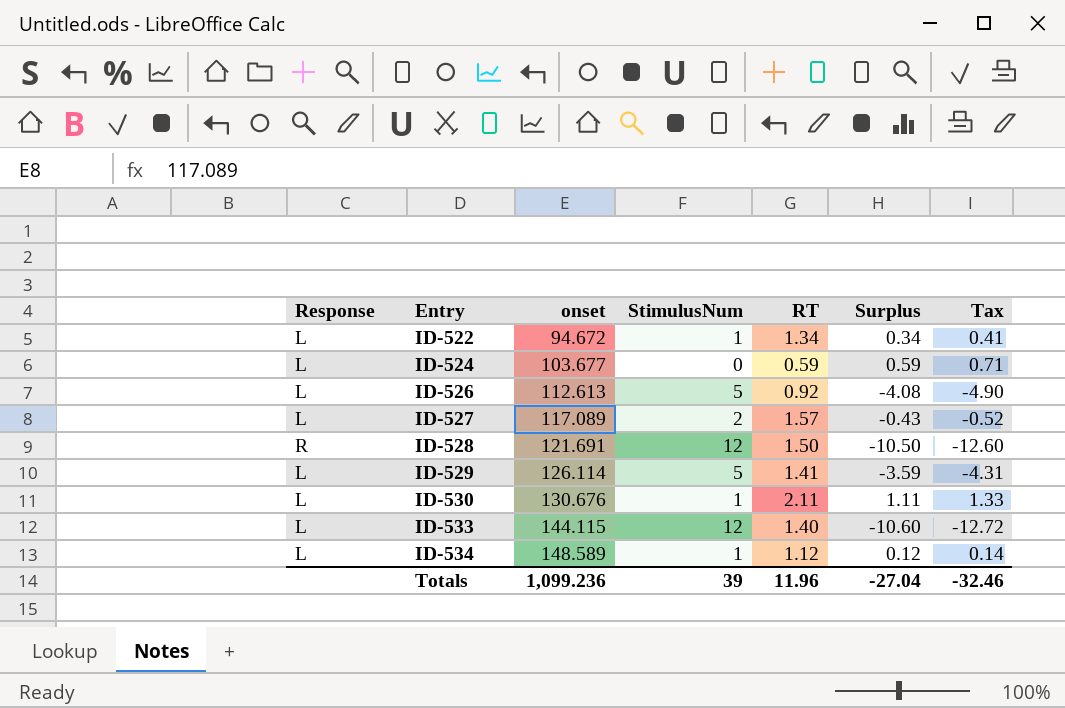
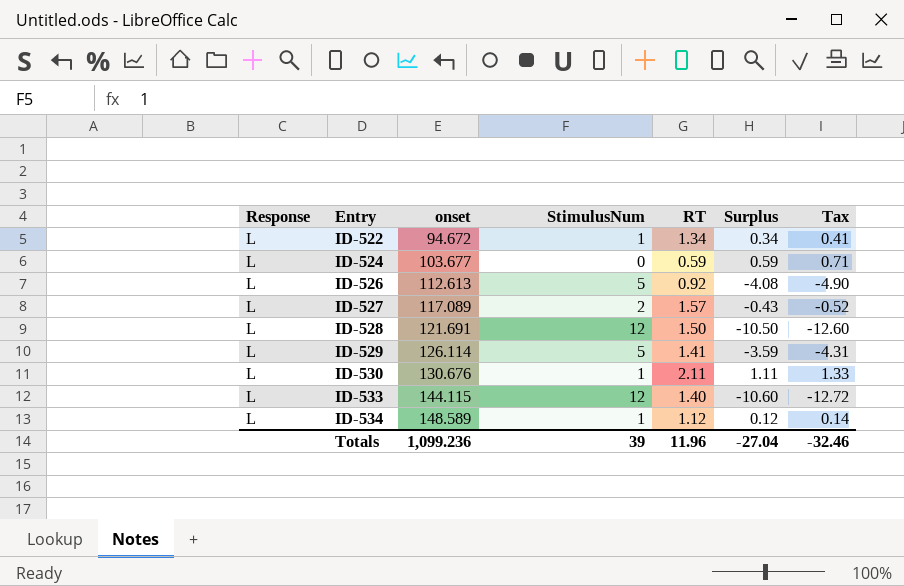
ID-528 | Response: R -> L

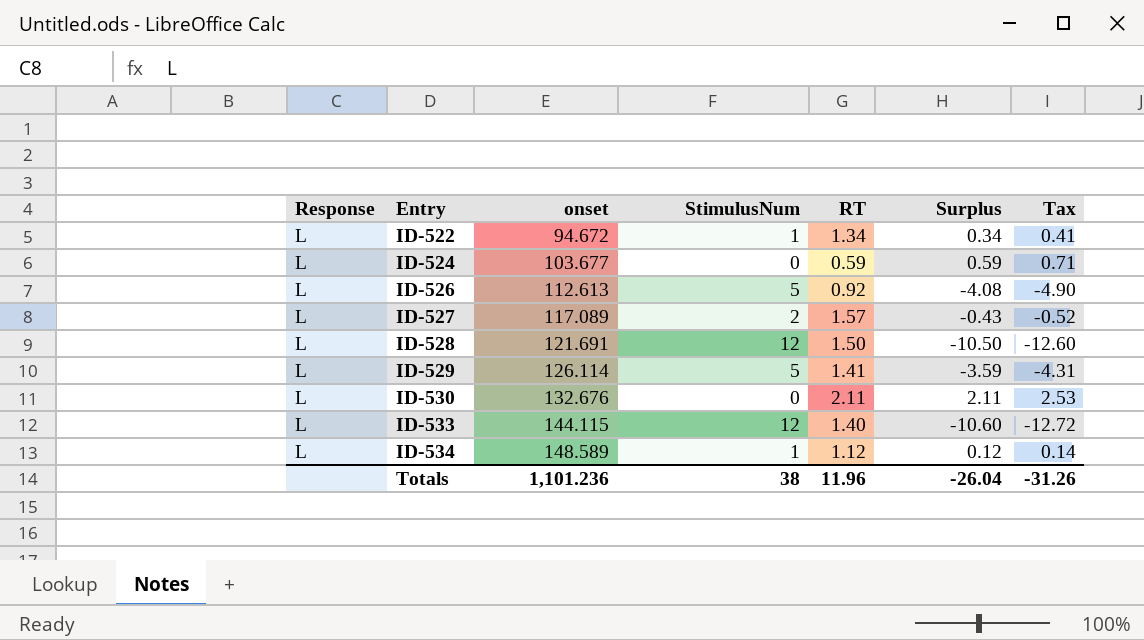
ID-530 | onset: 130.676 -> 132.676
ID-530 | StimulusNum: 1 -> 0
ID-530 | Surplus: 1.11 -> 2.11
ID-530 | Tax: 1.33 -> 2.53
Totals | onset: 1,099.236 -> 1,101.236
Totals | StimulusNum: 39 -> 38
Totals | Surplus: -27.04 -> -26.04
Totals | Tax: -32.46 -> -31.26

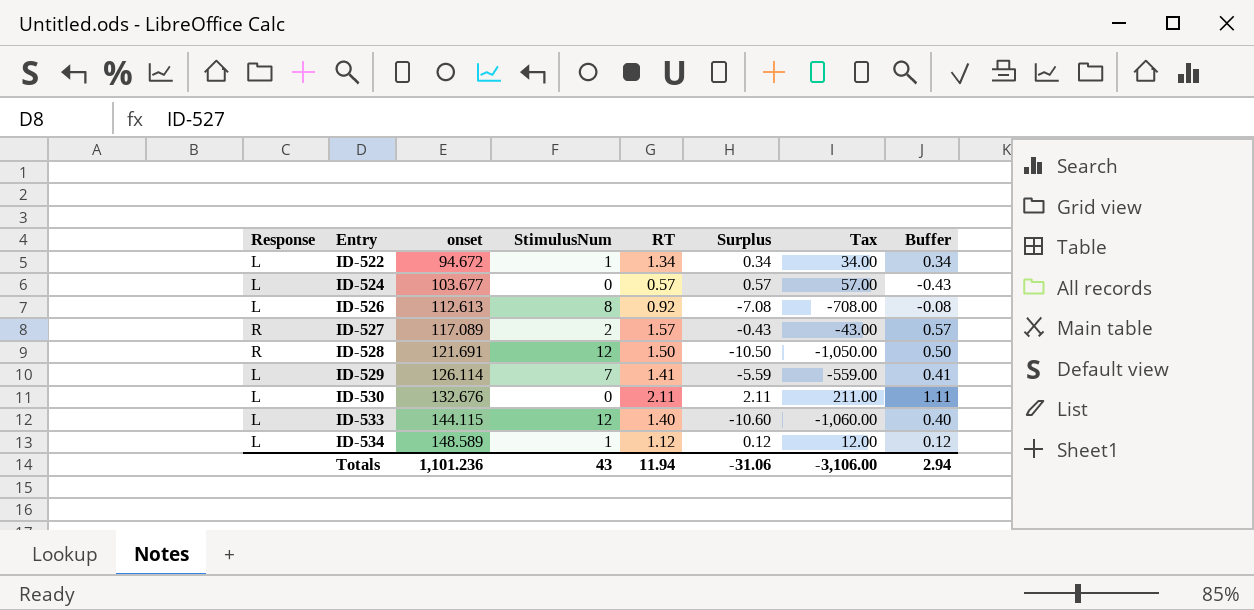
column Tax | formula: [Surplus] * 1.2 -> [Surplus] * 100
column Buffer | formula: none -> [RT] - 1
ID-524 | RT: 0.59 -> 0.57
ID-524 | Surplus: 0.59 -> 0.57
ID-526 | StimulusNum: 5 -> 8
ID-526 | Surplus: -4.08 -> -7.08
ID-527 | Response: L -> R
ID-528 | Response: L -> R
ID-529 | StimulusNum: 5 -> 7
ID-529 | Surplus: -3.59 -> -5.59
Totals | StimulusNum: 38 -> 43
Totals | RT: 11.96 -> 11.94
Totals | Surplus: -26.04 -> -31.06
Totals | Tax: -31.26 -> -3,106.00

